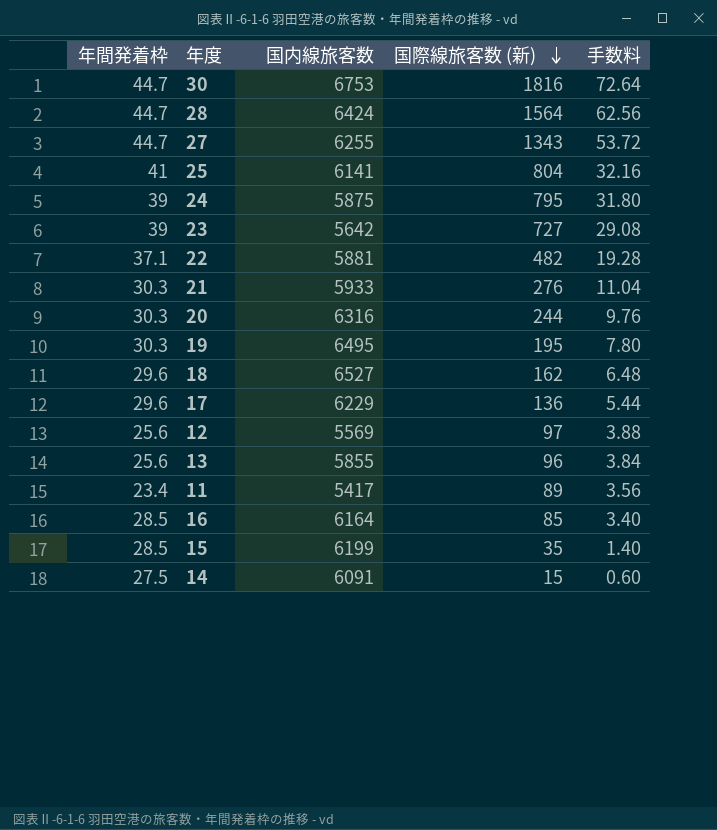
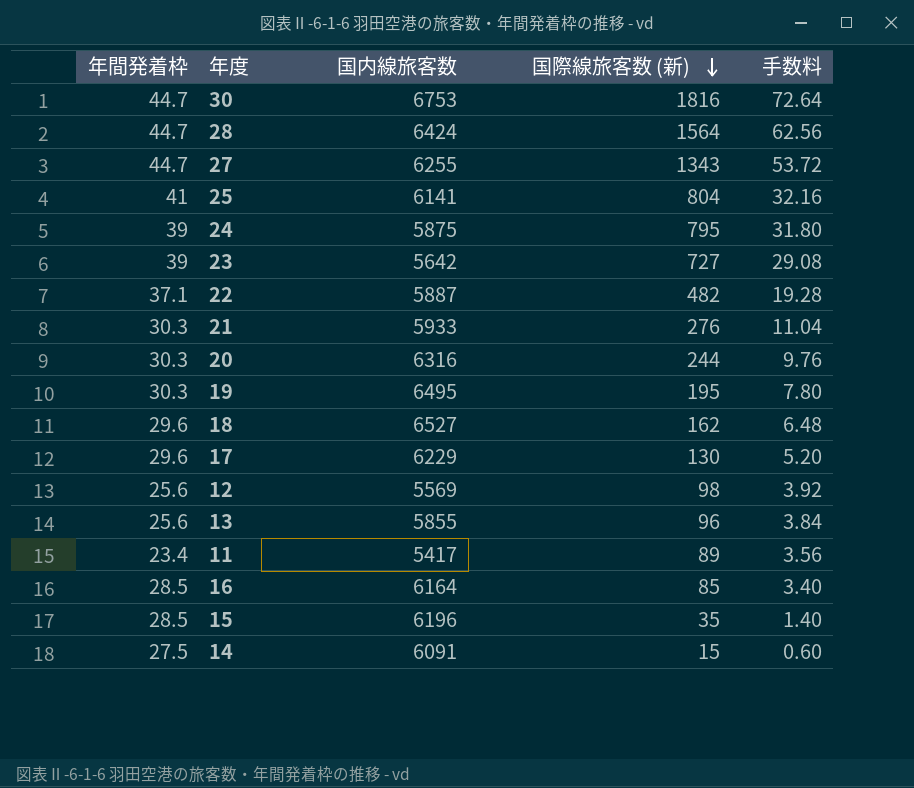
22 | 国内線旅客数: 5881 -> 5887
17 | 国際線旅客数 (新): 136 -> 130
17 | 手数料: 5.44 -> 5.20
12 | 国際線旅客数 (新): 97 -> 98
12 | 手数料: 3.88 -> 3.92
15 | 国内線旅客数: 6199 -> 6196

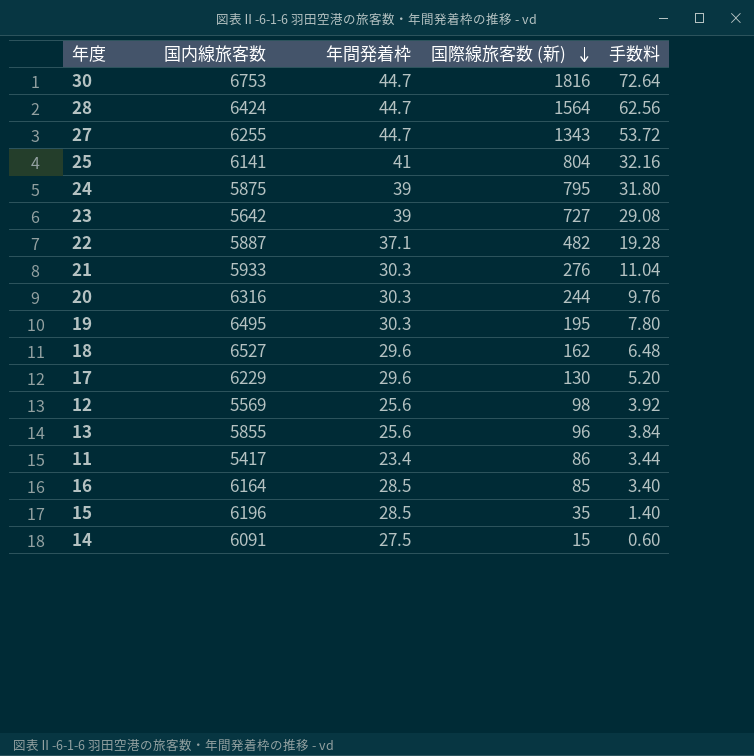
column 年間発着枠 | position: 1 -> 3
11 | 国際線旅客数 (新): 89 -> 86
11 | 手数料: 3.56 -> 3.44

